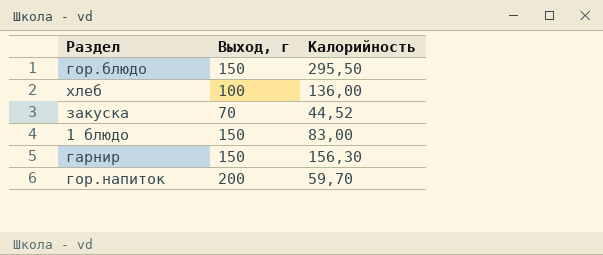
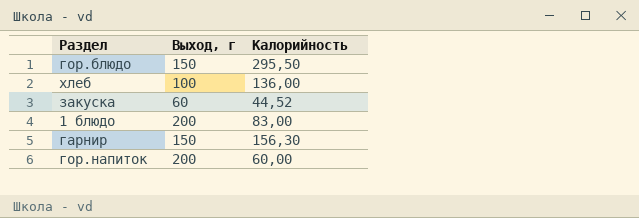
закуска | Выход, г: 70 -> 60
1 блюдо | Выход, г: 150 -> 200
гор.напиток | Калорийность: 59,70 -> 60,00

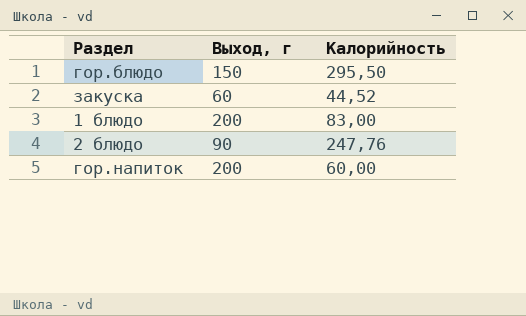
row хлеб: 100 | 136,00 -> none
row гарнир: 150 | 156,30 -> none
row 2 блюдо: none -> 90 | 247,76

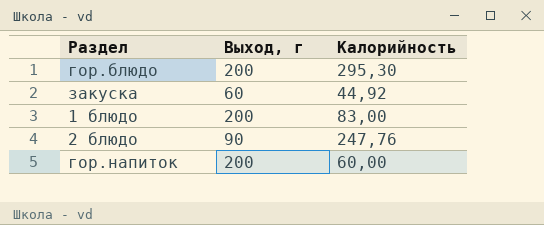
гор.блюдо | Выход, г: 150 -> 200
гор.блюдо | Калорийность: 295,50 -> 295,30
закуска | Калорийность: 44,52 -> 44,92

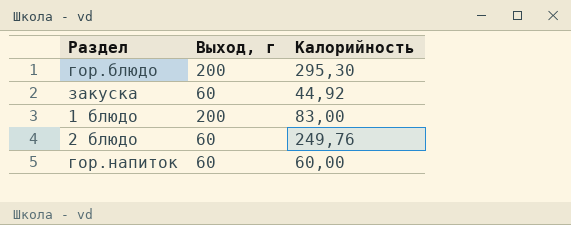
2 блюдо | Выход, г: 90 -> 60
2 блюдо | Калорийность: 247,76 -> 249,76
гор.напиток | Выход, г: 200 -> 60

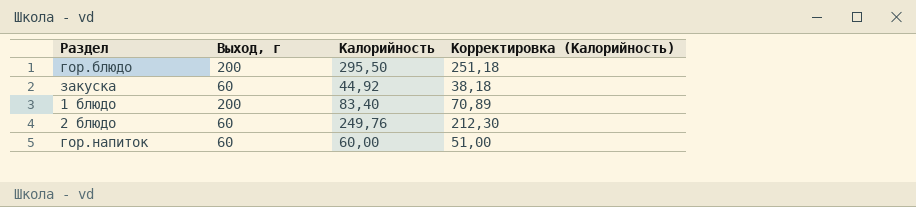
column Корректировка (Калорийность) | formula: none -> [Калорийность] * 0,85
гор.блюдо | Калорийность: 295,30 -> 295,50
1 блюдо | Калорийность: 83,00 -> 83,40

